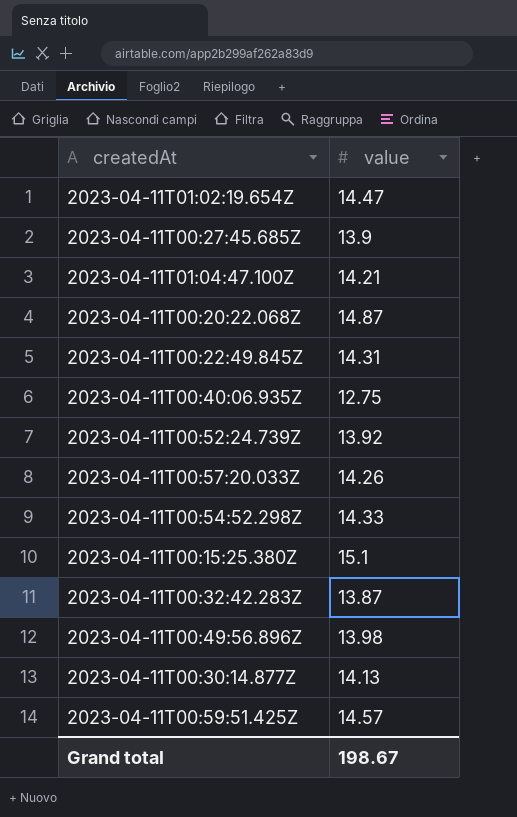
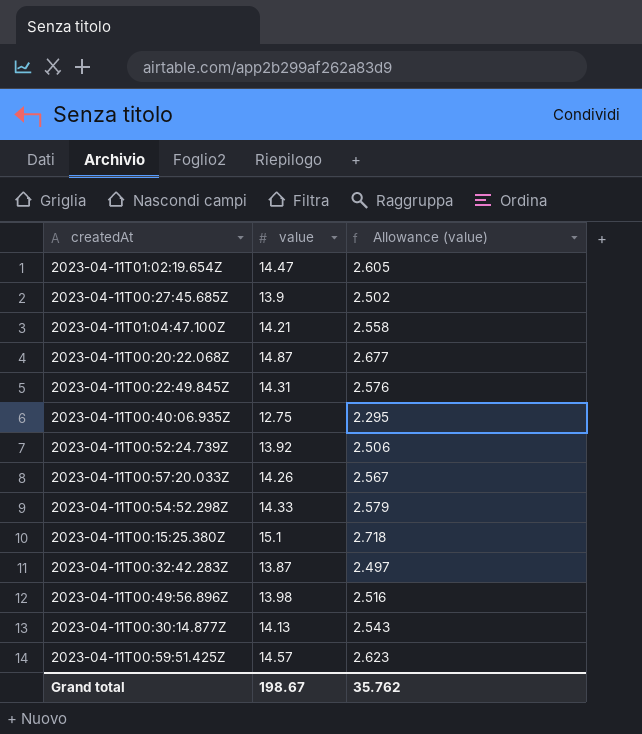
column Allowance (value) | formula: none -> [value] * 0.18

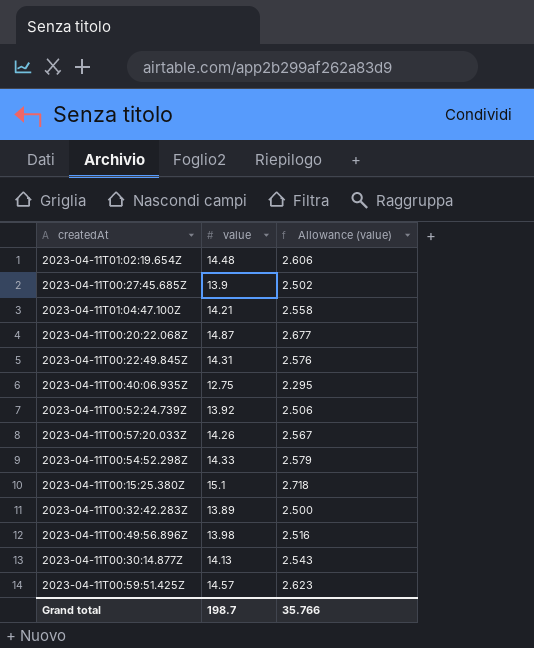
2023-04-11T01:02:19.654Z | value: 14.47 -> 14.48
2023-04-11T01:02:19.654Z | Allowance (value): 2.605 -> 2.606
2023-04-11T00:32:42.283Z | value: 13.87 -> 13.89
2023-04-11T00:32:42.283Z | Allowance (value): 2.497 -> 2.500
Grand total | value: 198.67 -> 198.7
Grand total | Allowance (value): 35.762 -> 35.766

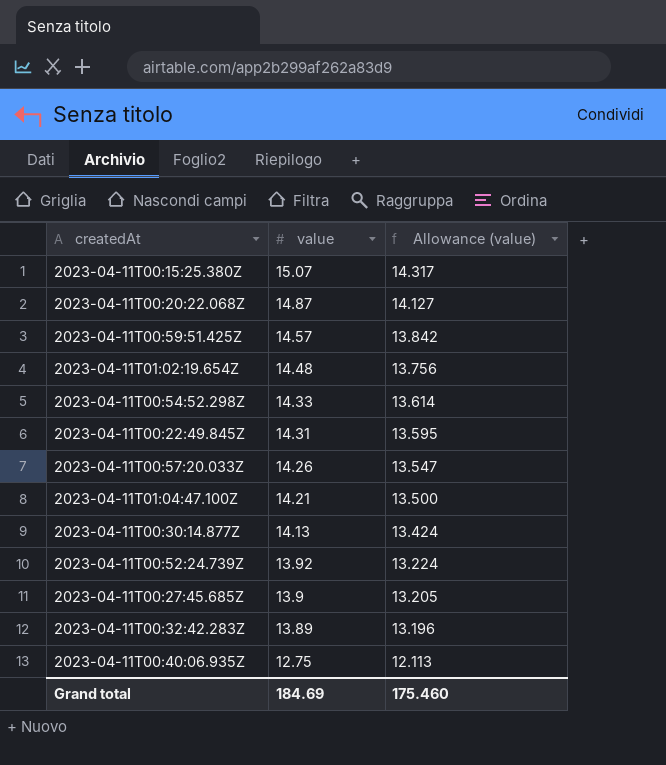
row order: none -> value descending
column Allowance (value) | formula: [value] * 0.18 -> [value] * 0.95
row 2023-04-11T00:49:56.896Z: 13.98 | 2.516 -> none
2023-04-11T00:15:25.380Z | value: 15.1 -> 15.07
Grand total | value: 198.7 -> 184.69
Grand total | Allowance (value): 35.766 -> 175.460

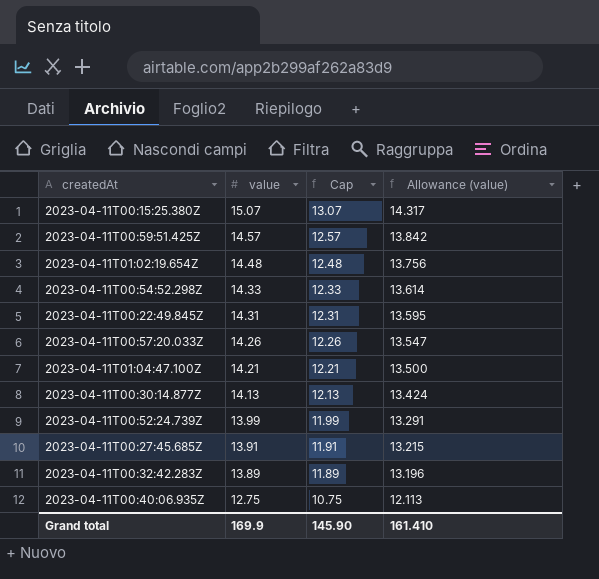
column Cap | formula: none -> [value] - 2
row 2023-04-11T00:20:22.068Z: 14.87 | 14.127 -> none
2023-04-11T00:52:24.739Z | value: 13.92 -> 13.99
2023-04-11T00:52:24.739Z | Allowance (value): 13.224 -> 13.291
2023-04-11T00:27:45.685Z | value: 13.9 -> 13.91
2023-04-11T00:27:45.685Z | Allowance (value): 13.205 -> 13.215
Grand total | value: 184.69 -> 169.9
Grand total | Allowance (value): 175.460 -> 161.410

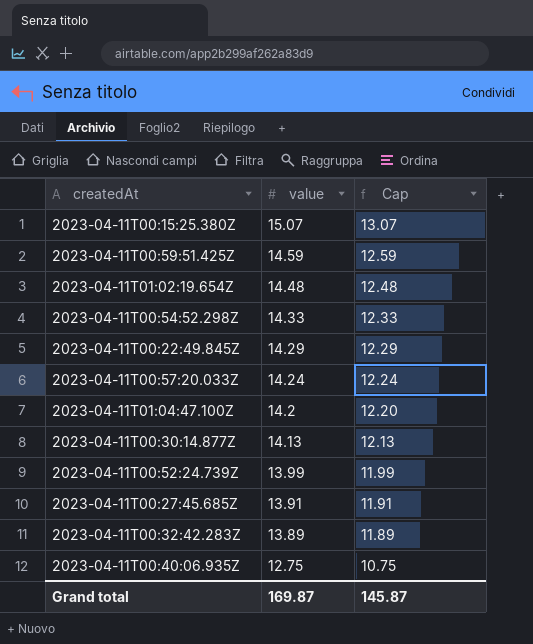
column Allowance (value) | formula: [value] * 0.95 -> none
2023-04-11T00:59:51.425Z | value: 14.57 -> 14.59
2023-04-11T00:59:51.425Z | Cap: 12.57 -> 12.59
2023-04-11T00:22:49.845Z | value: 14.31 -> 14.29
2023-04-11T00:22:49.845Z | Cap: 12.31 -> 12.29
2023-04-11T00:57:20.033Z | value: 14.26 -> 14.24
2023-04-11T00:57:20.033Z | Cap: 12.26 -> 12.24
2023-04-11T01:04:47.100Z | value: 14.21 -> 14.2
2023-04-11T01:04:47.100Z | Cap: 12.21 -> 12.20
Grand total | value: 169.9 -> 169.87
Grand total | Cap: 145.90 -> 145.87

